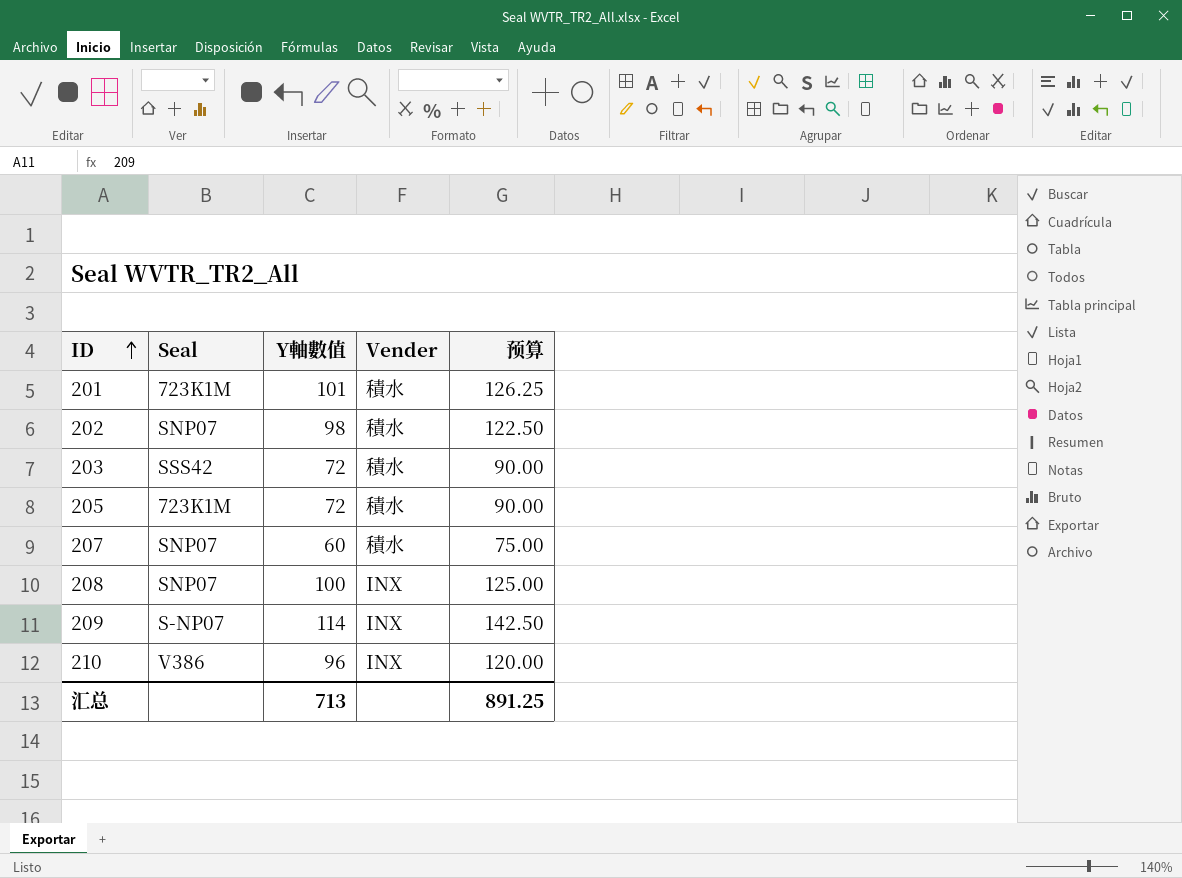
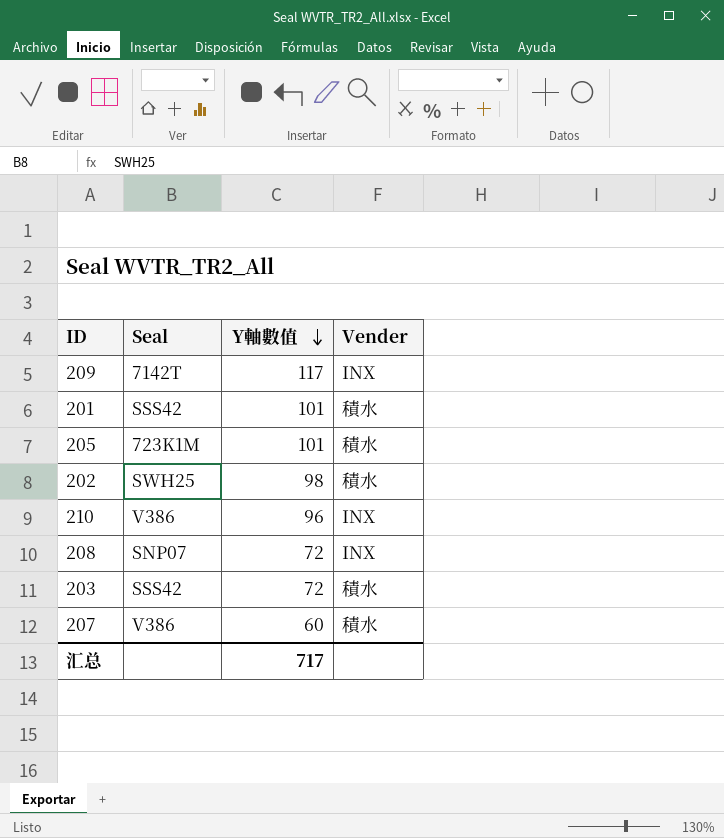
row order: ID ascending -> Y軸數值 descending
column 预算 | formula: [Y軸數值] * 1.25 -> none
209 | Seal: S-NP07 -> 7142T
209 | Y軸數值: 114 -> 117
201 | Seal: 723K1M -> SSS42
205 | Y軸數值: 72 -> 101
202 | Seal: SNP07 -> SWH25
208 | Y軸數值: 100 -> 72
207 | Seal: SNP07 -> V386
汇总 | Y軸數值: 713 -> 717

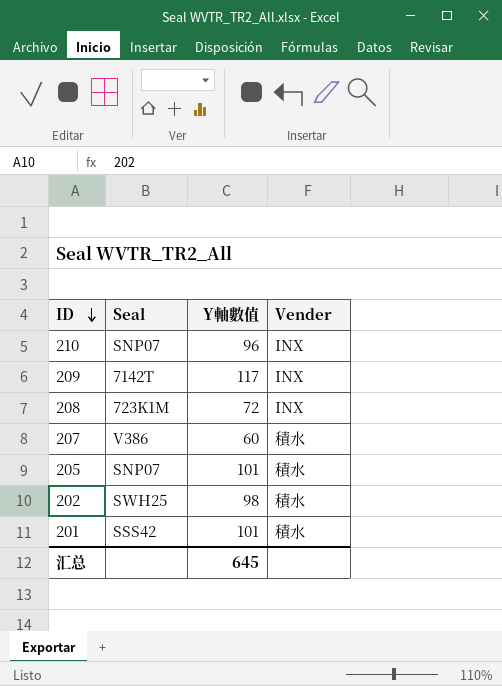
row order: Y軸數值 descending -> ID descending
row 203: SSS42 | 72 | 積水 -> none
210 | Seal: V386 -> SNP07
208 | Seal: SNP07 -> 723K1M
205 | Seal: 723K1M -> SNP07
汇总 | Y軸數值: 717 -> 645

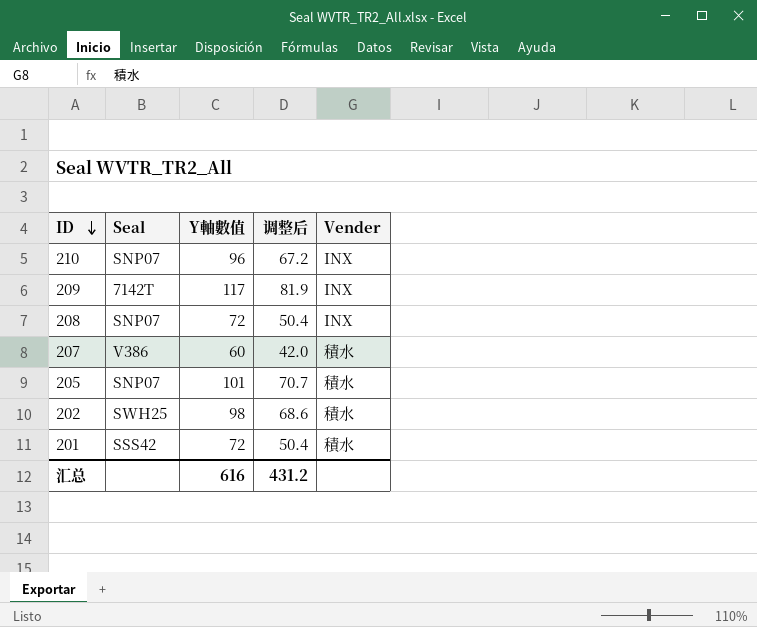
column 调整后 | formula: none -> [Y軸數值] * 0.7
208 | Seal: 723K1M -> SNP07
201 | Y軸數值: 101 -> 72
汇总 | Y軸數值: 645 -> 616

